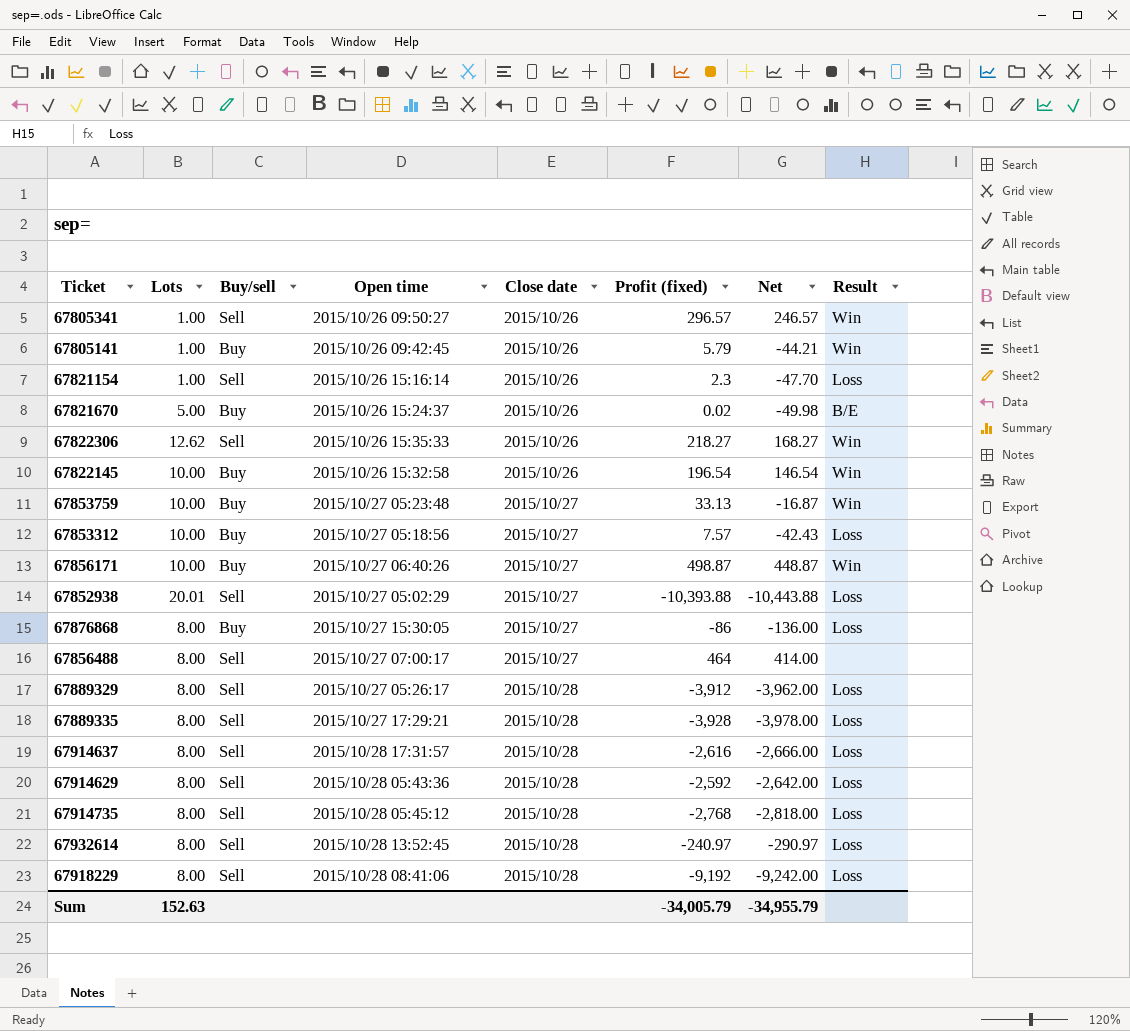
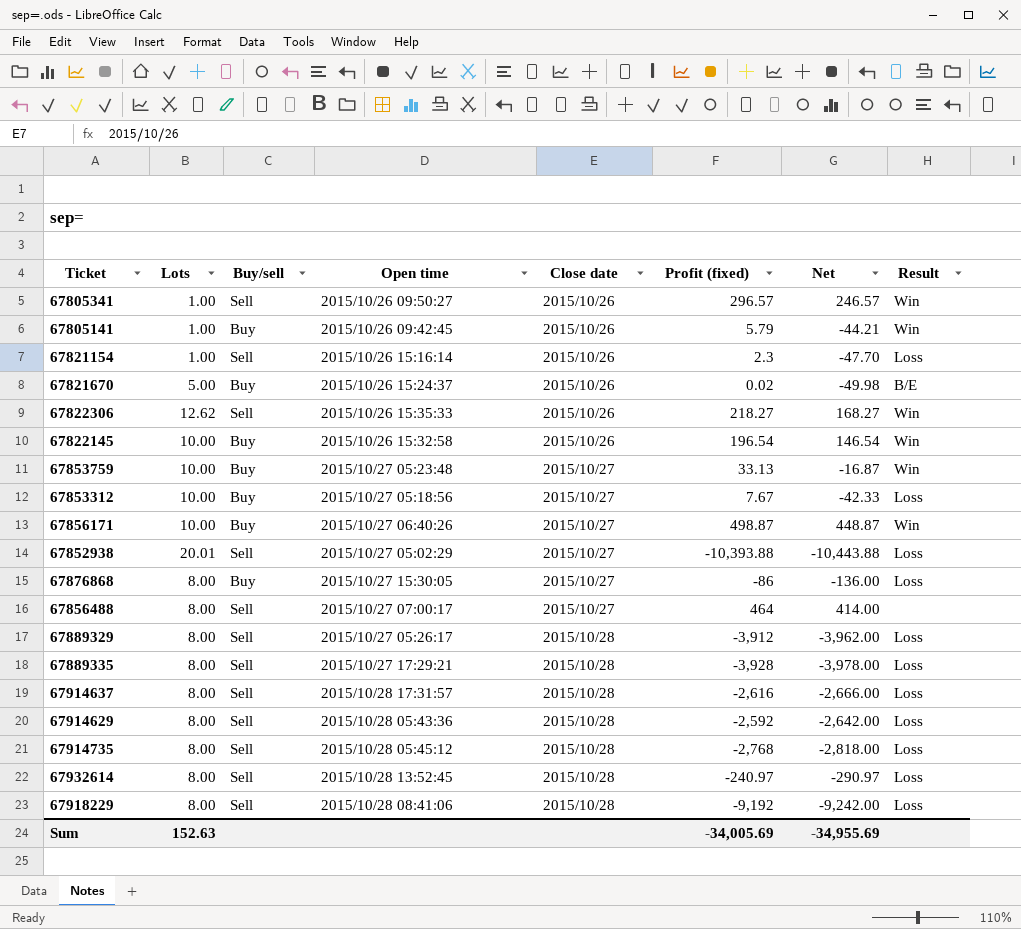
67853312 | Profit (fixed): 7.57 -> 7.67
67853312 | Net: -42.43 -> -42.33
Sum | Profit (fixed): -34,005.79 -> -34,005.69
Sum | Net: -34,955.79 -> -34,955.69

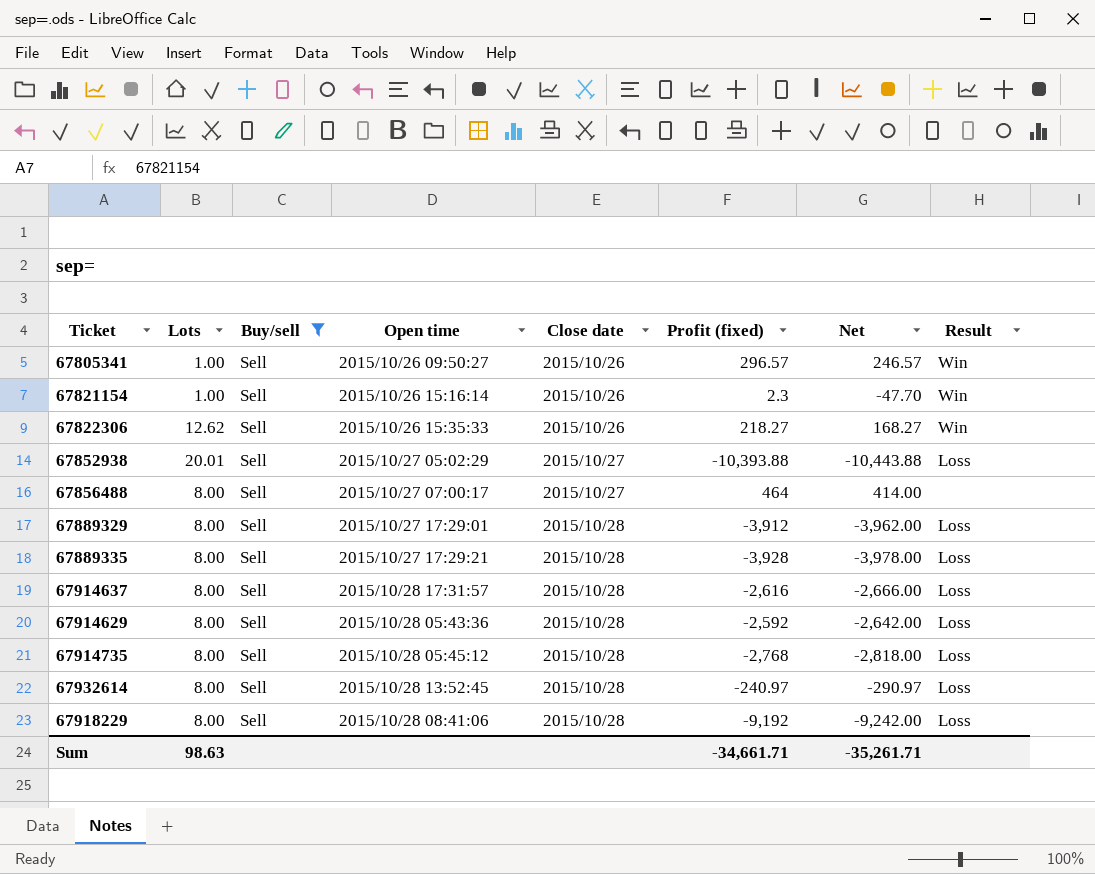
filter: none -> Buy/sell = Sell
67821154 | Result: Loss -> Win
67889329 | Open time: 2015/10/27 05:26:17 -> 2015/10/27 17:29:01
Sum | Lots: 152.63 -> 98.63
Sum | Profit (fixed): -34,005.69 -> -34,661.71
Sum | Net: -34,955.69 -> -35,261.71

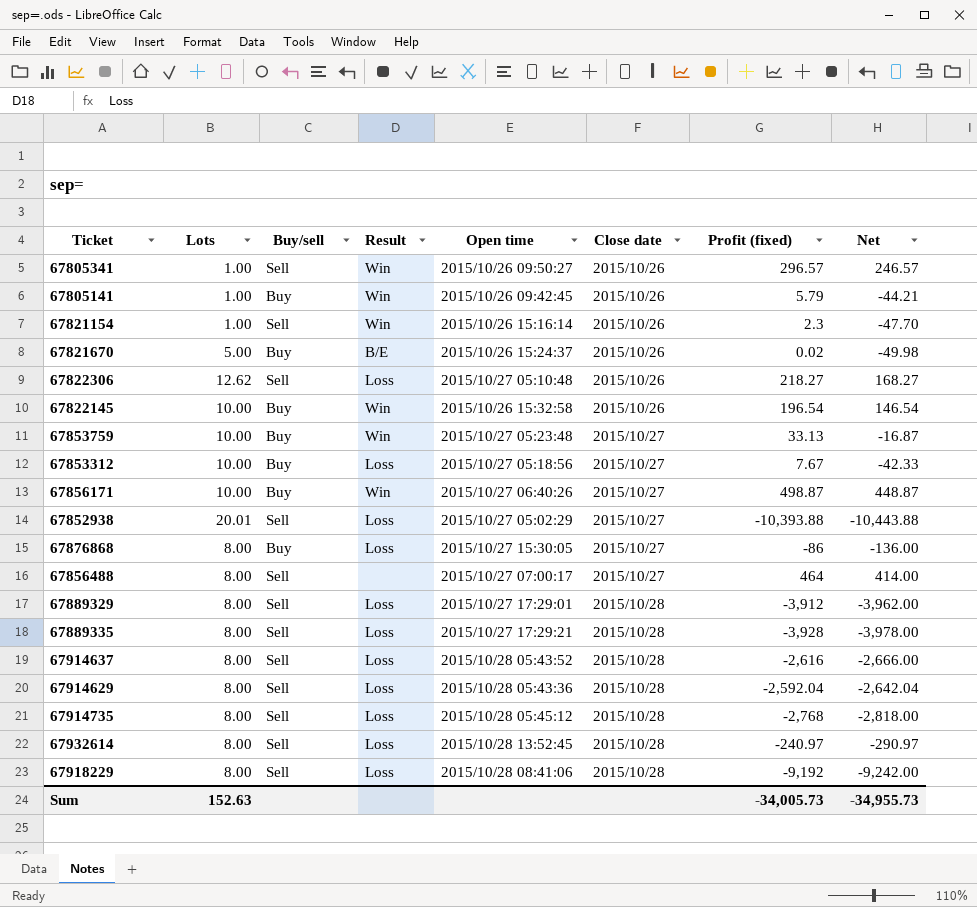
filter: Buy/sell = Sell -> none
column Result | position: 8 -> 4
67822306 | Result: Win -> Loss
67822306 | Open time: 2015/10/26 15:35:33 -> 2015/10/27 05:10:48
67914637 | Open time: 2015/10/28 17:31:57 -> 2015/10/28 05:43:52
67914629 | Profit (fixed): -2,592 -> -2,592.04
67914629 | Net: -2,642.00 -> -2,642.04
Sum | Lots: 98.63 -> 152.63
Sum | Profit (fixed): -34,661.71 -> -34,005.73
Sum | Net: -35,261.71 -> -34,955.73

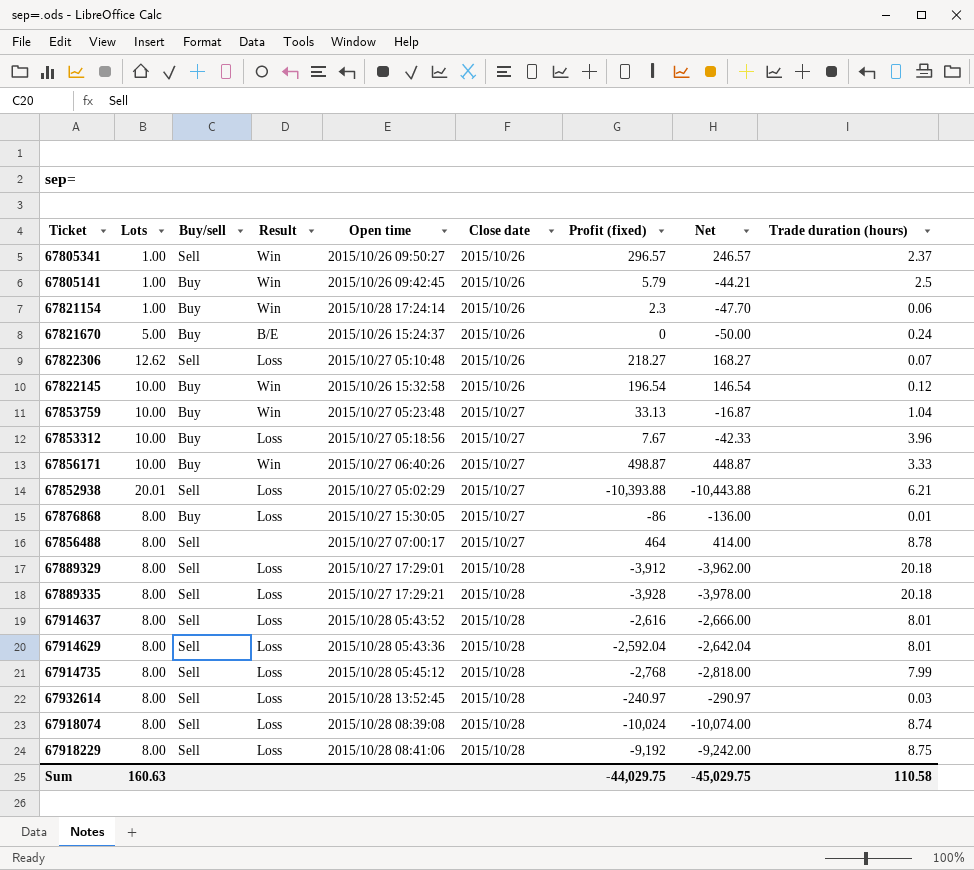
column Trade duration (hours) | position: none -> 9
67821154 | Buy/sell: Sell -> Buy
67821154 | Open time: 2015/10/26 15:16:14 -> 2015/10/28 17:24:14
67821670 | Profit (fixed): 0.02 -> 0
67821670 | Net: -49.98 -> -50.00
row 67918074: none -> 8.00 | Sell | Loss | 2015/10/28 08:39:08 | 2015/10/28 | -10,024 | -10,074.00 | 8.74
Sum | Lots: 152.63 -> 160.63
Sum | Profit (fixed): -34,005.73 -> -44,029.75
Sum | Net: -34,955.73 -> -45,029.75

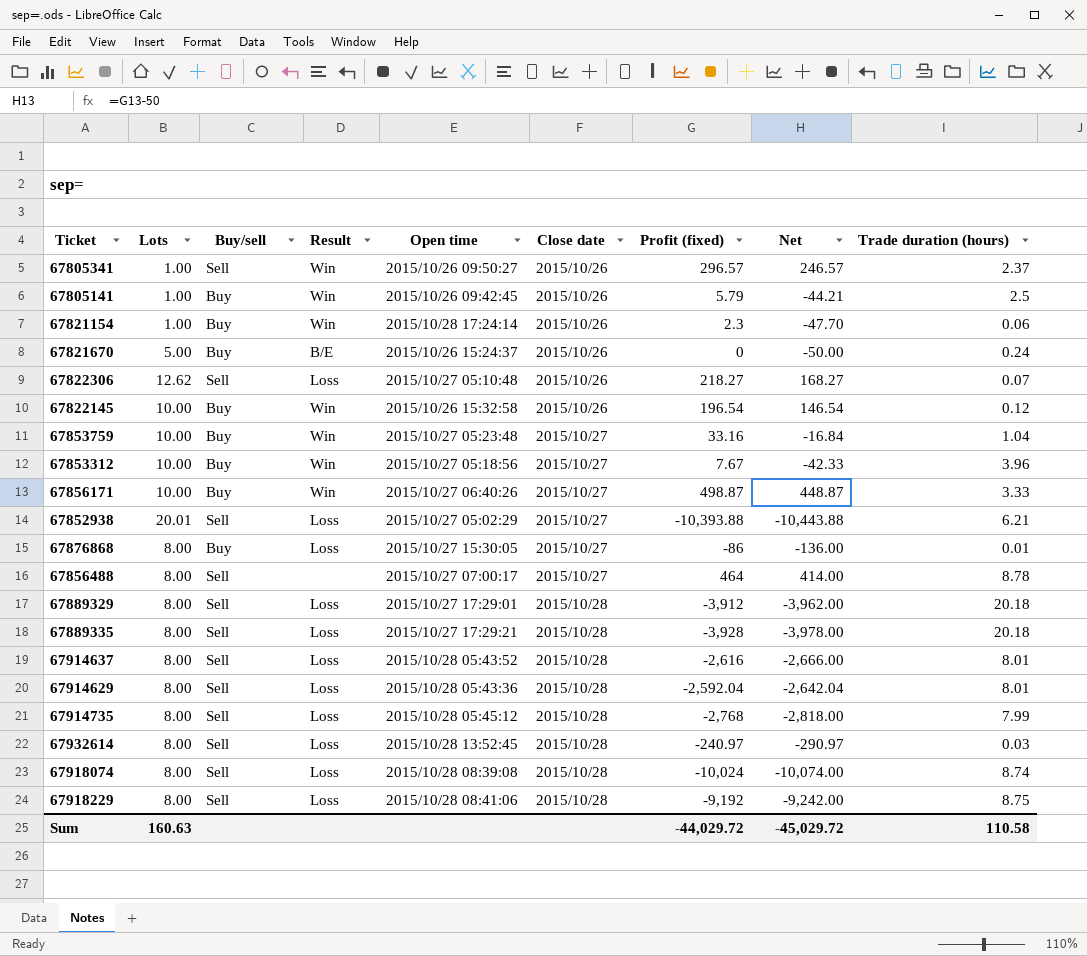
67853759 | Profit (fixed): 33.13 -> 33.16
67853759 | Net: -16.87 -> -16.84
67853312 | Result: Loss -> Win
Sum | Profit (fixed): -44,029.75 -> -44,029.72
Sum | Net: -45,029.75 -> -45,029.72

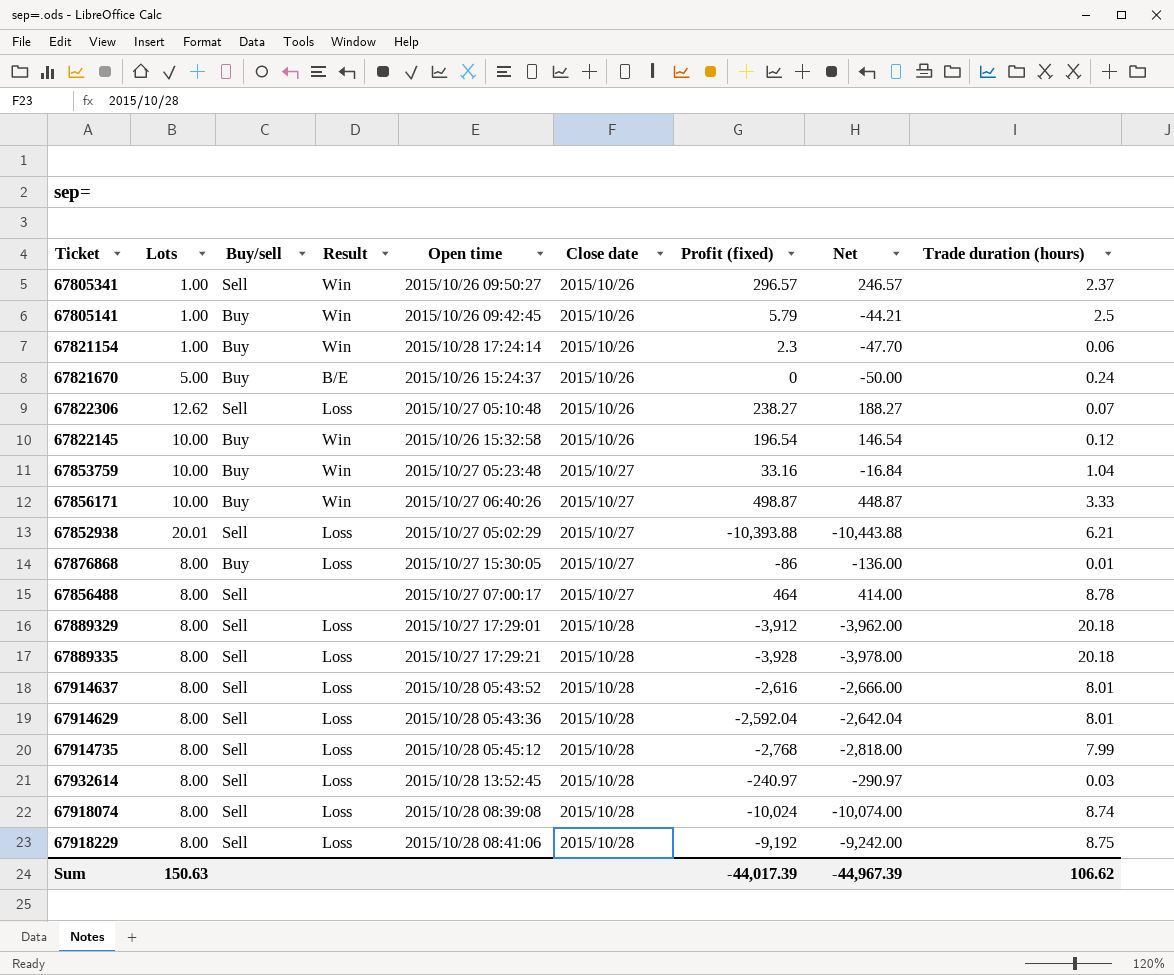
row 67853312: 10.00 | Buy | Win | 2015/10/27 05:18:56 | 2015/10/27 | 7.67 | -42.33 | 3.96 -> none
67822306 | Profit (fixed): 218.27 -> 238.27
67822306 | Net: 168.27 -> 188.27
Sum | Lots: 160.63 -> 150.63
Sum | Profit (fixed): -44,029.72 -> -44,017.39
Sum | Net: -45,029.72 -> -44,967.39
Sum | Trade duration (hours): 110.58 -> 106.62

